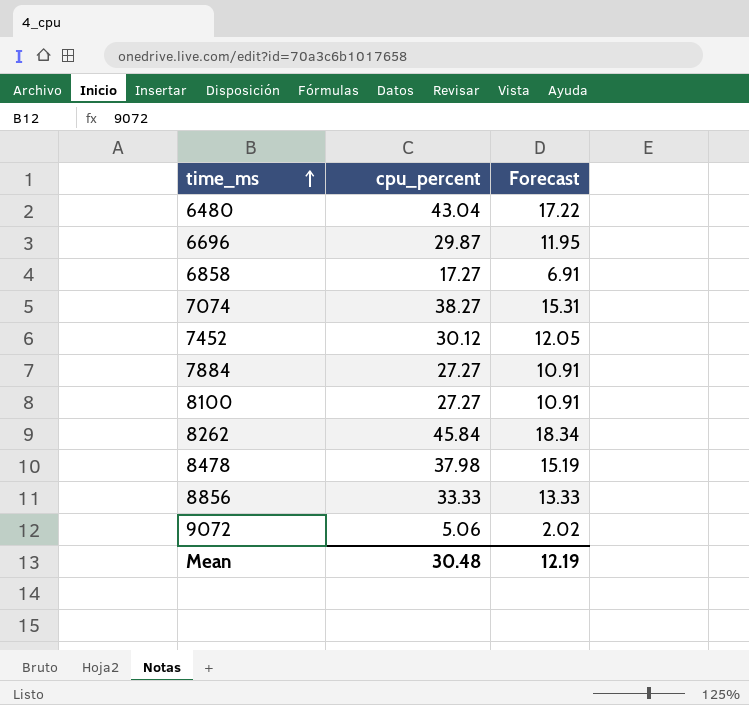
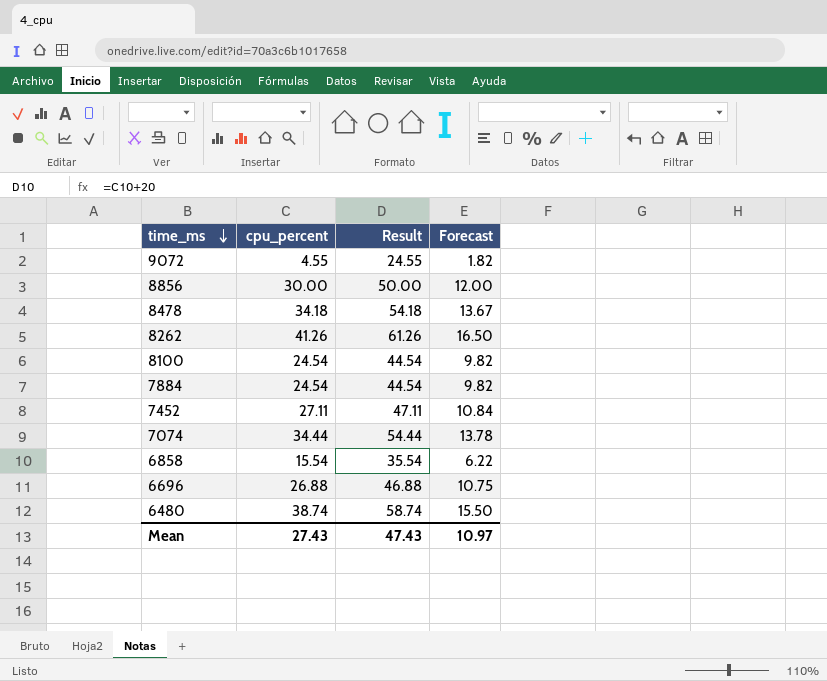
row order: time_ms ascending -> time_ms descending
column Result | formula: none -> [cpu_percent] + 20
9072 | cpu_percent: 5.06 -> 4.55
9072 | Forecast: 2.02 -> 1.82
8856 | cpu_percent: 33.33 -> 30.00
8856 | Forecast: 13.33 -> 12.00
8478 | cpu_percent: 37.98 -> 34.18
8478 | Forecast: 15.19 -> 13.67
8262 | cpu_percent: 45.84 -> 41.26
8262 | Forecast: 18.34 -> 16.50
8100 | cpu_percent: 27.27 -> 24.54
8100 | Forecast: 10.91 -> 9.82
7884 | cpu_percent: 27.27 -> 24.54
7884 | Forecast: 10.91 -> 9.82
7452 | cpu_percent: 30.12 -> 27.11
7452 | Forecast: 12.05 -> 10.84
7074 | cpu_percent: 38.27 -> 34.44
7074 | Forecast: 15.31 -> 13.78
6858 | cpu_percent: 17.27 -> 15.54
6858 | Forecast: 6.91 -> 6.22
6696 | cpu_percent: 29.87 -> 26.88
6696 | Forecast: 11.95 -> 10.75
6480 | cpu_percent: 43.04 -> 38.74
6480 | Forecast: 17.22 -> 15.50
Mean | cpu_percent: 30.48 -> 27.43
Mean | Forecast: 12.19 -> 10.97

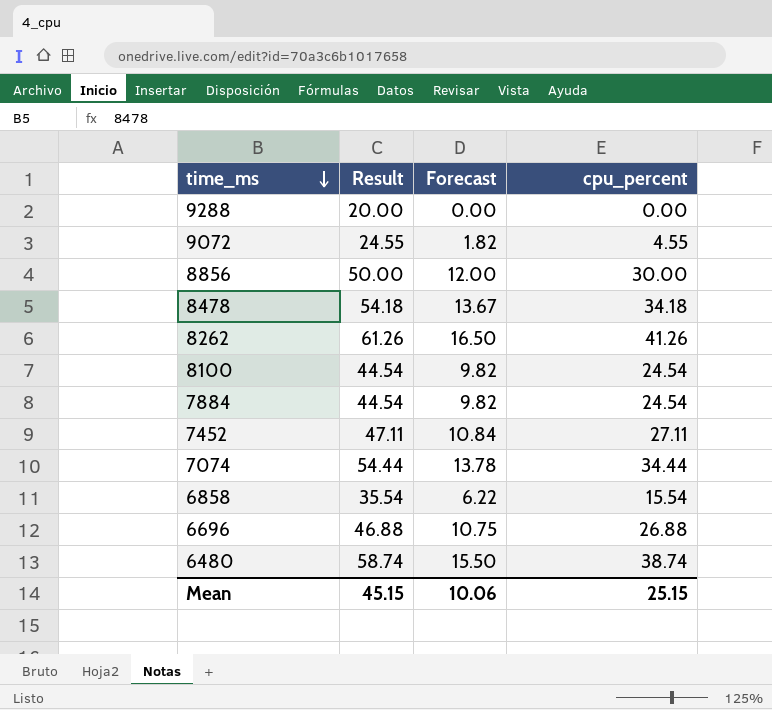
column cpu_percent | position: 2 -> 4
row 9288: none -> 20.00 | 0.00 | 0.00
Mean | Result: 47.43 -> 45.15
Mean | Forecast: 10.97 -> 10.06
Mean | cpu_percent: 27.43 -> 25.15

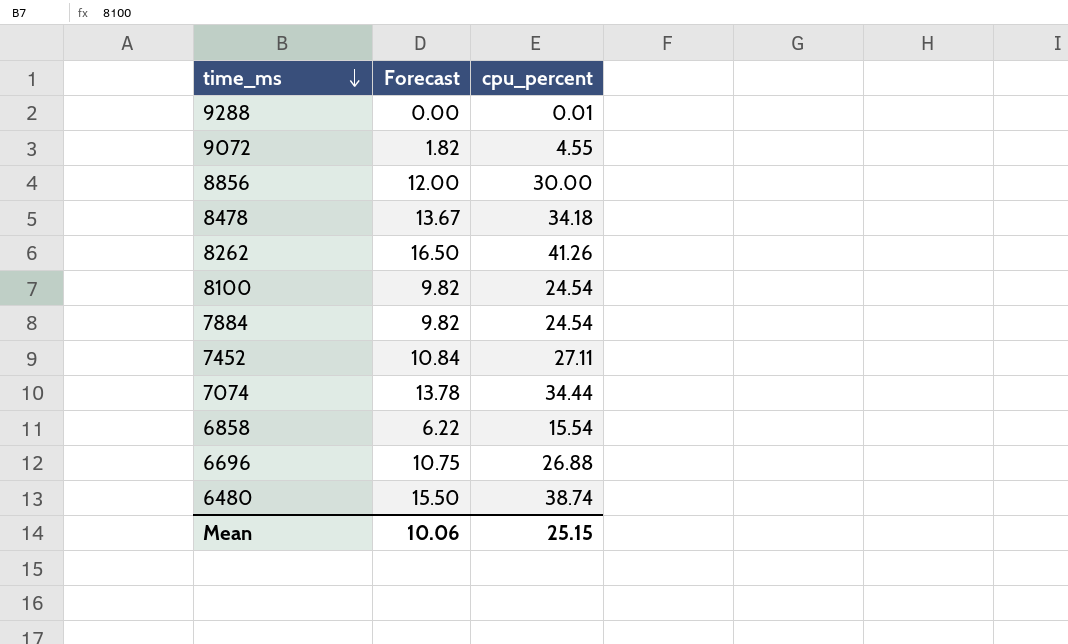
column Result | formula: [cpu_percent] + 20 -> none
9288 | cpu_percent: 0.00 -> 0.01

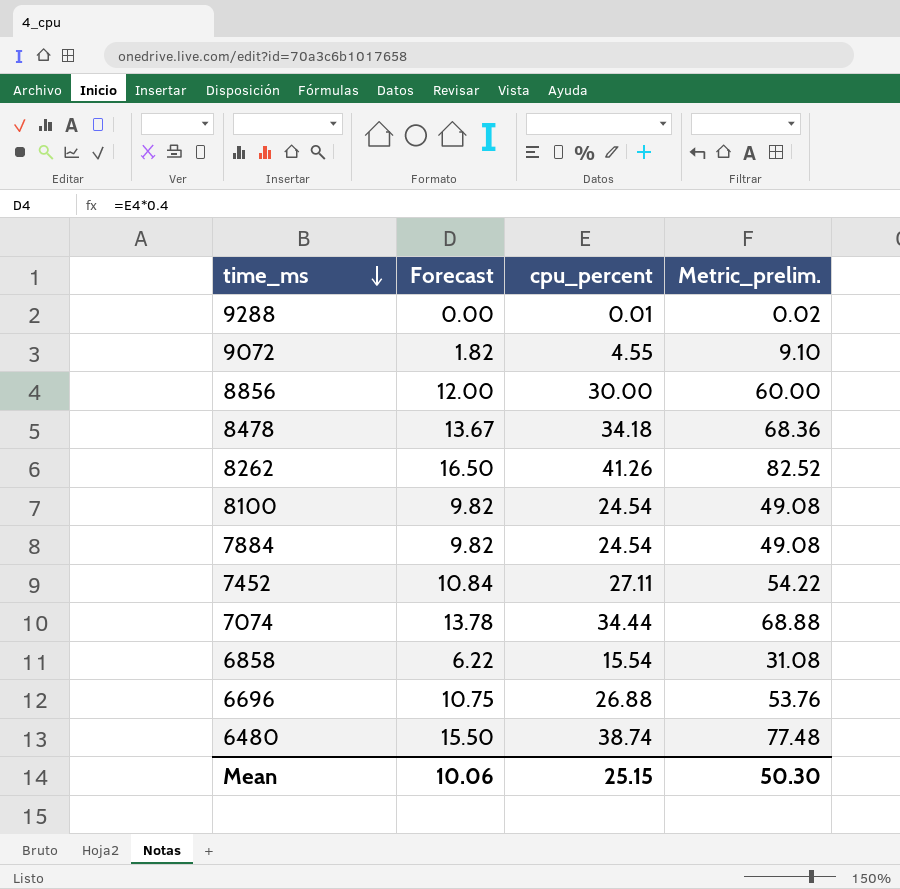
column Metric_prelim. | formula: none -> [cpu_percent] * 2

